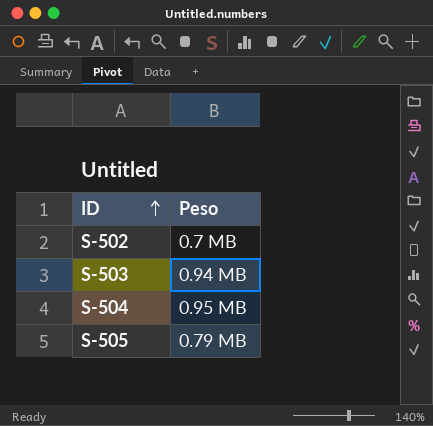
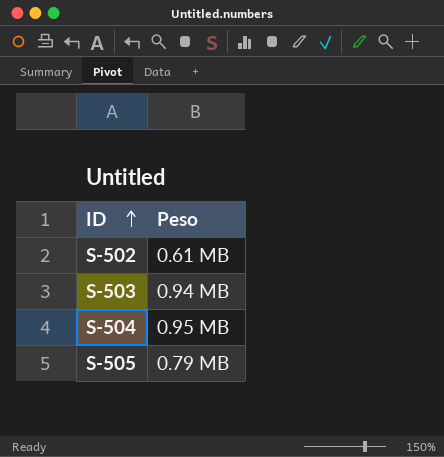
S-502 | Peso: 0.7 MB -> 0.61 MB

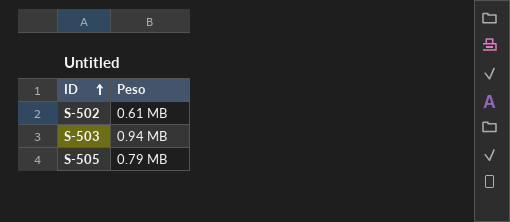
row S-504: 0.95 MB -> none

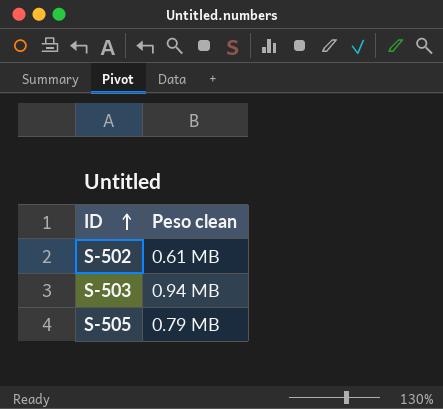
column name: Peso -> Peso clean

